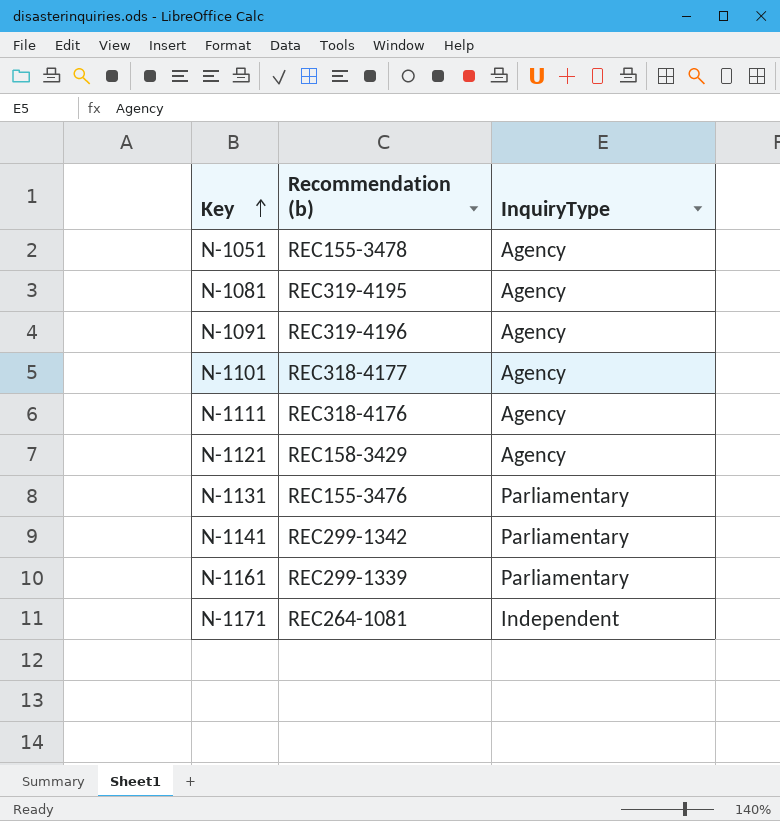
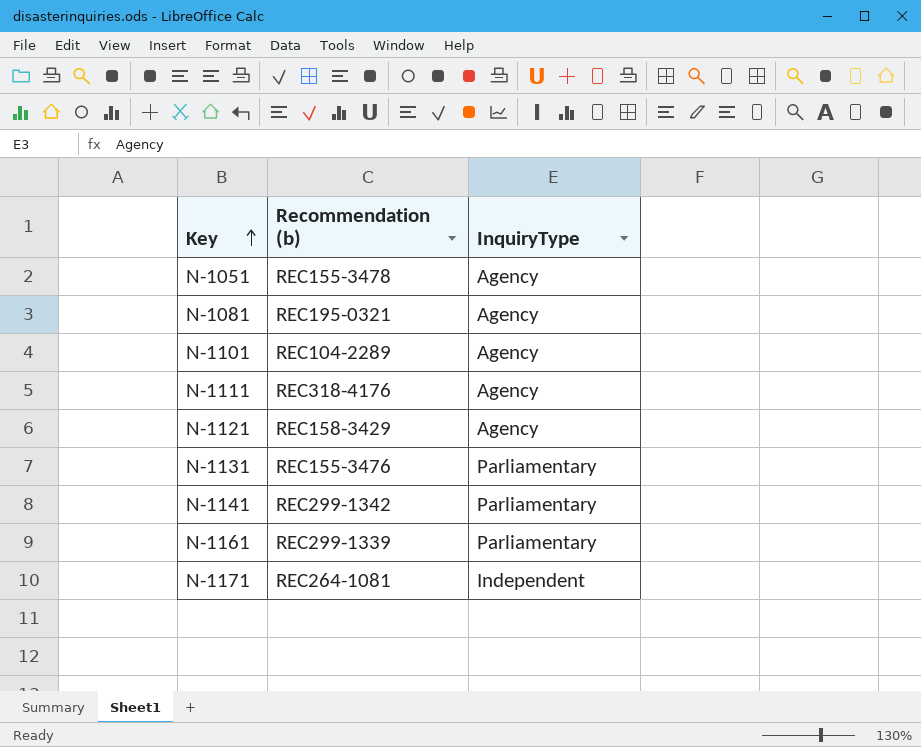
row N-1091: REC319-4196 | Agency -> none
N-1081 | Recommendation (b): REC319-4195 -> REC195-0321
N-1101 | Recommendation (b): REC318-4177 -> REC104-2289

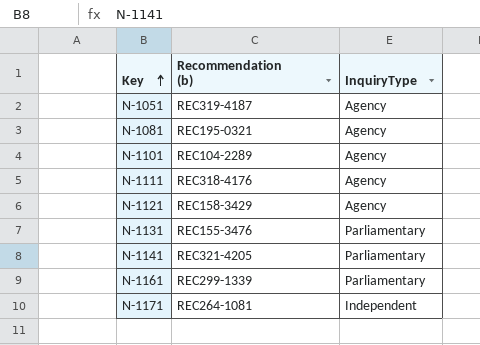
N-1051 | Recommendation (b): REC155-3478 -> REC319-4187
N-1141 | Recommendation (b): REC299-1342 -> REC321-4205

